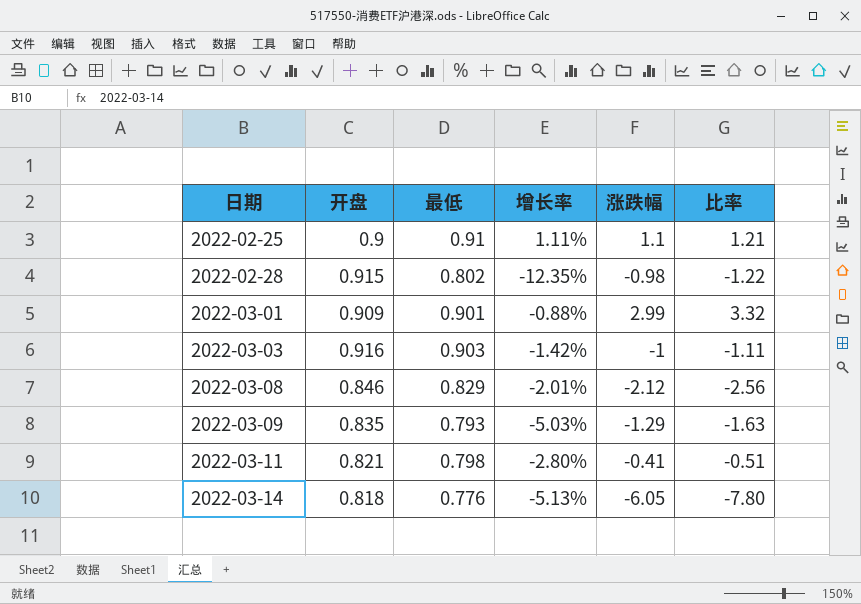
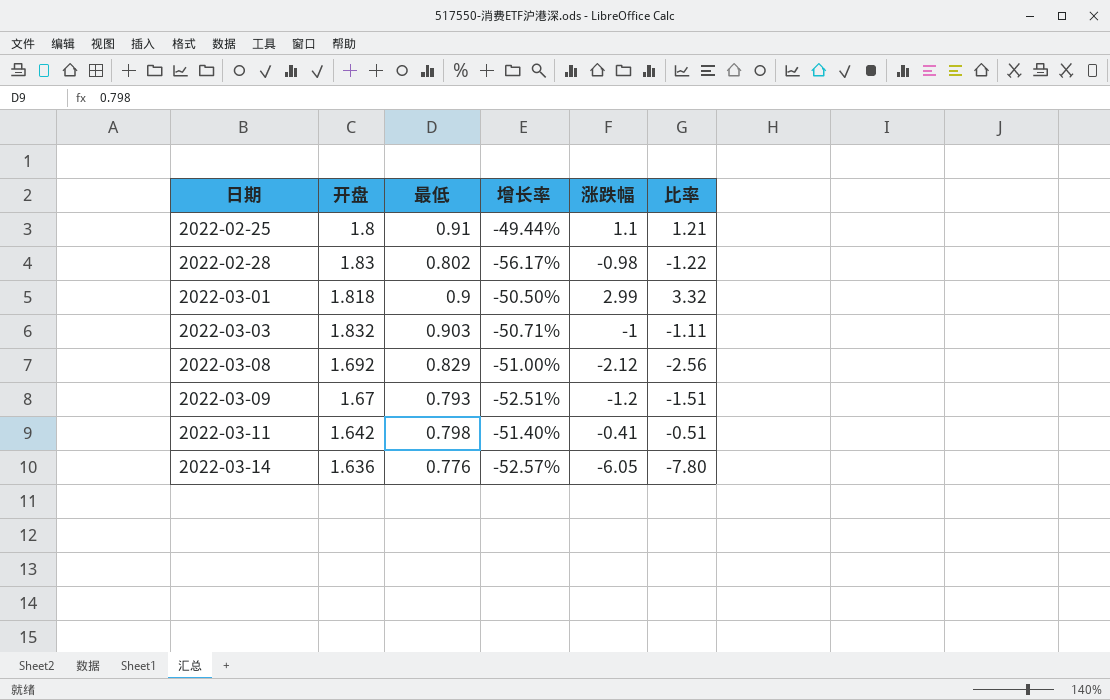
2022-02-25 | 开盘: 0.9 -> 1.8
2022-02-25 | 增长率: 1.11% -> -49.44%
2022-02-28 | 开盘: 0.915 -> 1.83
2022-02-28 | 增长率: -12.35% -> -56.17%
2022-03-01 | 开盘: 0.909 -> 1.818
2022-03-01 | 最低: 0.901 -> 0.9
2022-03-01 | 增长率: -0.88% -> -50.50%
2022-03-03 | 开盘: 0.916 -> 1.832
2022-03-03 | 增长率: -1.42% -> -50.71%
2022-03-08 | 开盘: 0.846 -> 1.692
2022-03-08 | 增长率: -2.01% -> -51.00%
2022-03-09 | 开盘: 0.835 -> 1.67
2022-03-09 | 增长率: -5.03% -> -52.51%
2022-03-09 | 涨跌幅: -1.29 -> -1.2
2022-03-09 | 比率: -1.63 -> -1.51
2022-03-11 | 开盘: 0.821 -> 1.642
2022-03-11 | 增长率: -2.80% -> -51.40%
2022-03-14 | 开盘: 0.818 -> 1.636
2022-03-14 | 增长率: -5.13% -> -52.57%

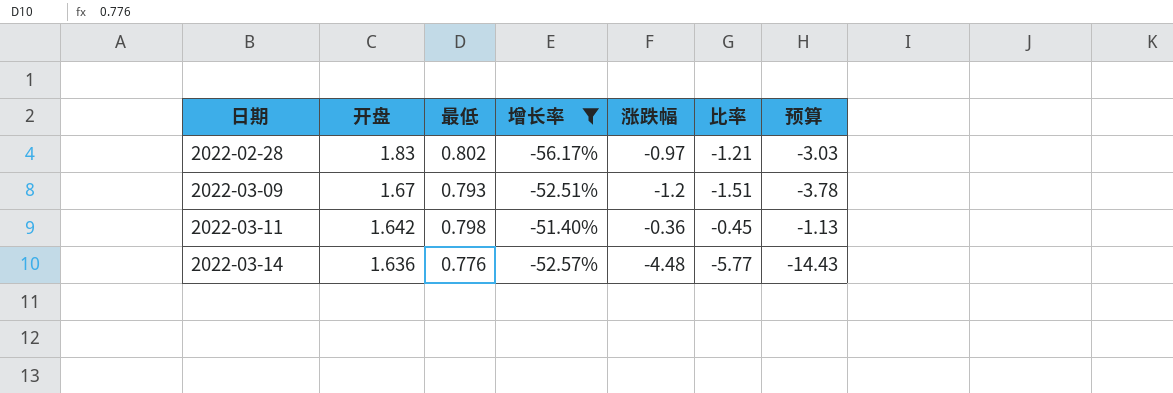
filter: none -> 增长率 <= -51.40%
column 预算 | formula: none -> [比率] * 2.5
2022-02-28 | 涨跌幅: -0.98 -> -0.97
2022-02-28 | 比率: -1.22 -> -1.21
2022-03-11 | 涨跌幅: -0.41 -> -0.36
2022-03-11 | 比率: -0.51 -> -0.45
2022-03-14 | 涨跌幅: -6.05 -> -4.48
2022-03-14 | 比率: -7.80 -> -5.77

